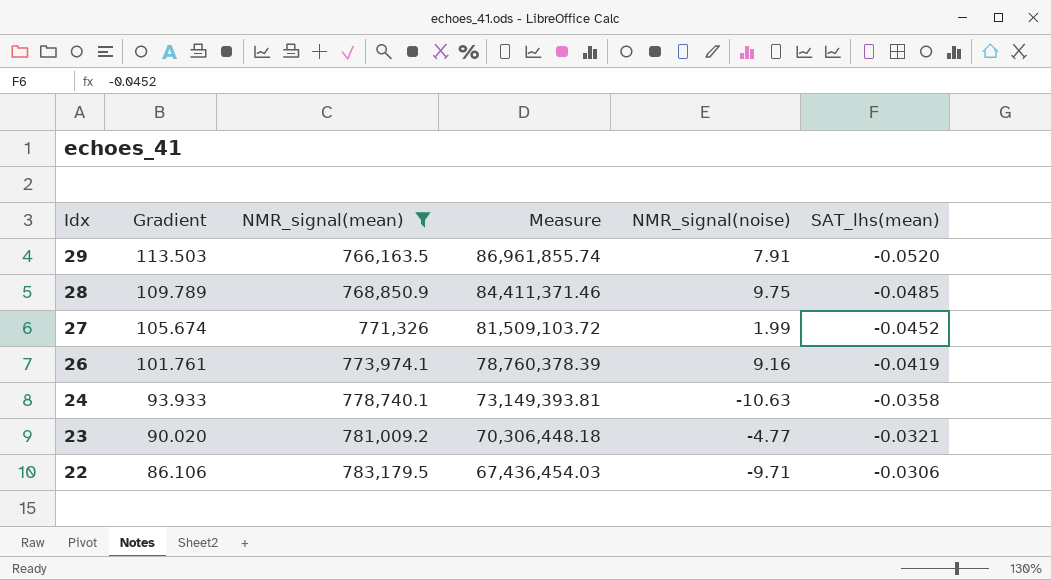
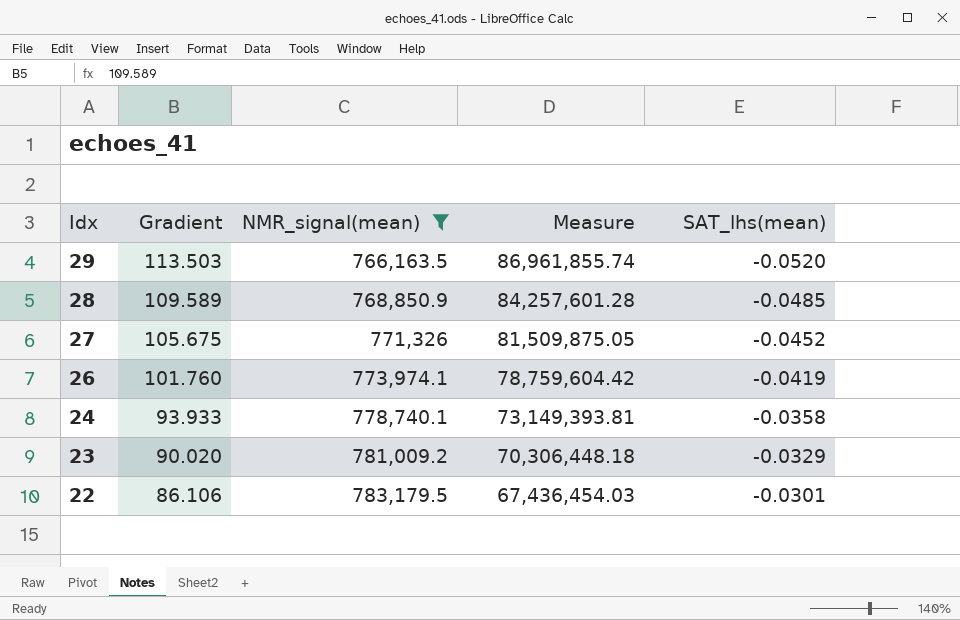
column NMR_signal(noise) | position: 5 -> none
28 | Gradient: 109.789 -> 109.589
28 | Measure: 84,411,371.46 -> 84,257,601.28
27 | Gradient: 105.674 -> 105.675
27 | Measure: 81,509,103.72 -> 81,509,875.05
26 | Gradient: 101.761 -> 101.760
26 | Measure: 78,760,378.39 -> 78,759,604.42
23 | SAT_lhs(mean): -0.0321 -> -0.0329
22 | SAT_lhs(mean): -0.0306 -> -0.0301

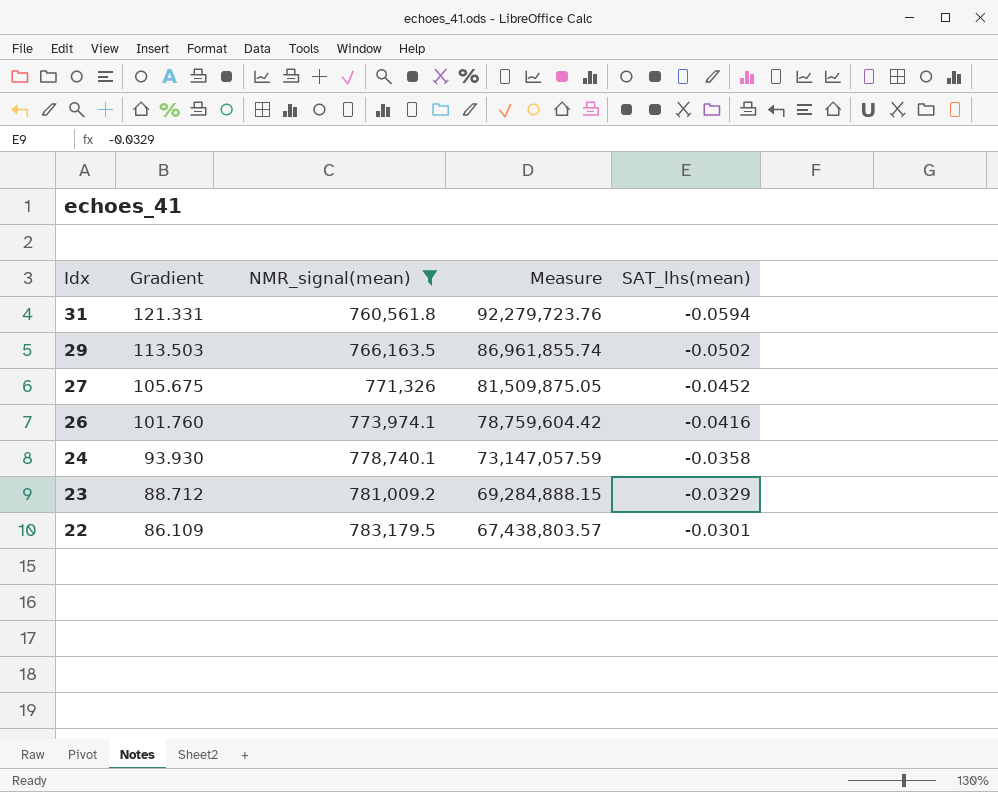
row 28: 109.589 | 768,850.9 | 84,257,601.28 | -0.0485 -> none
row 31: none -> 121.331 | 760,561.8 | 92,279,723.76 | -0.0594
29 | SAT_lhs(mean): -0.0520 -> -0.0502
26 | SAT_lhs(mean): -0.0419 -> -0.0416
24 | Gradient: 93.933 -> 93.930
24 | Measure: 73,149,393.81 -> 73,147,057.59
23 | Gradient: 90.020 -> 88.712
23 | Measure: 70,306,448.18 -> 69,284,888.15
22 | Gradient: 86.106 -> 86.109
22 | Measure: 67,436,454.03 -> 67,438,803.57

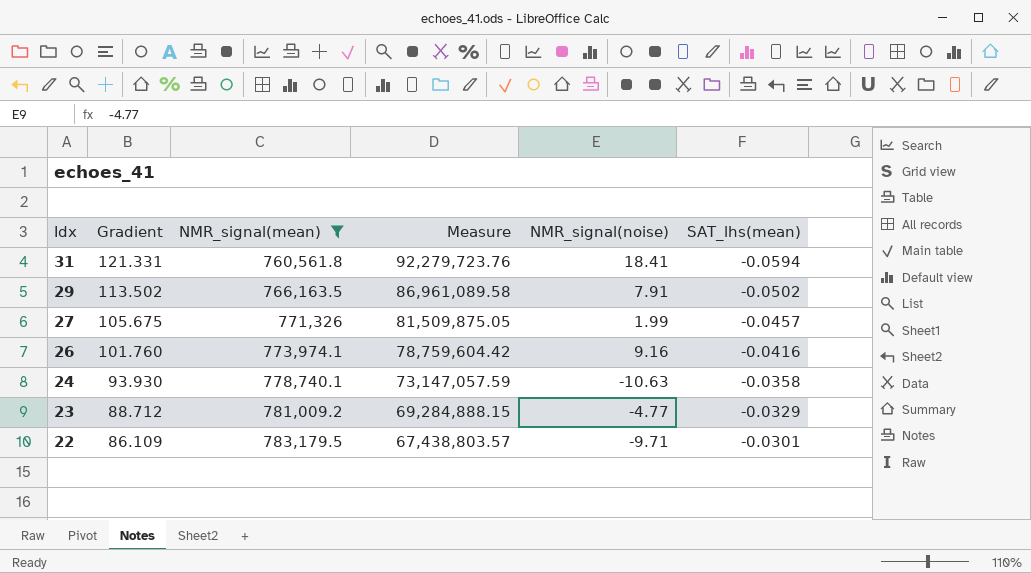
column NMR_signal(noise) | position: none -> 5
29 | Gradient: 113.503 -> 113.502
29 | Measure: 86,961,855.74 -> 86,961,089.58
27 | SAT_lhs(mean): -0.0452 -> -0.0457

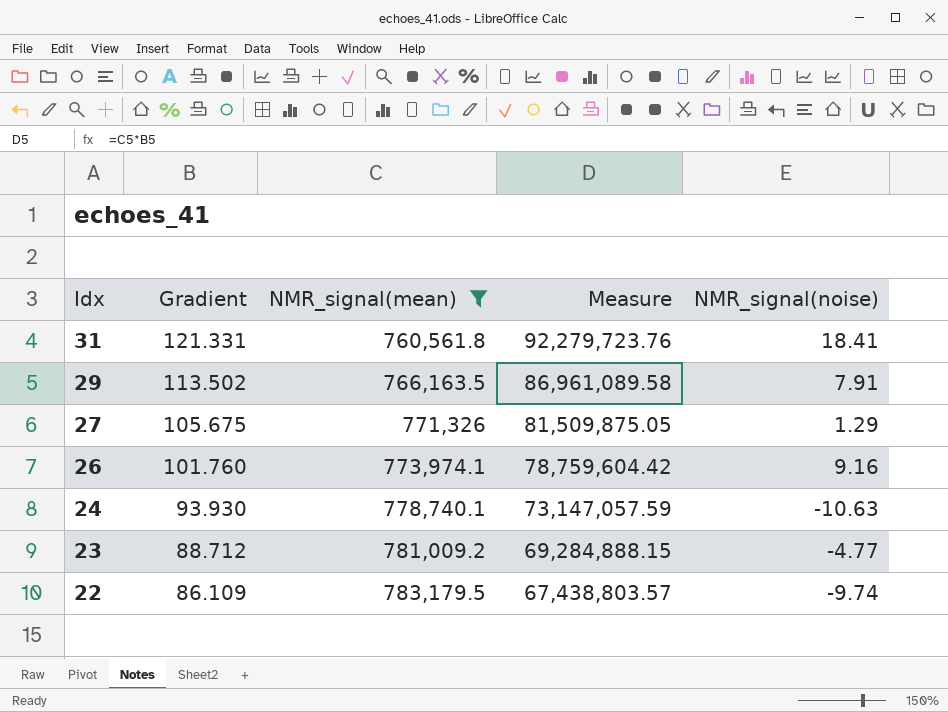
column SAT_lhs(mean) | position: 6 -> none
27 | NMR_signal(noise): 1.99 -> 1.29
22 | NMR_signal(noise): -9.71 -> -9.74

